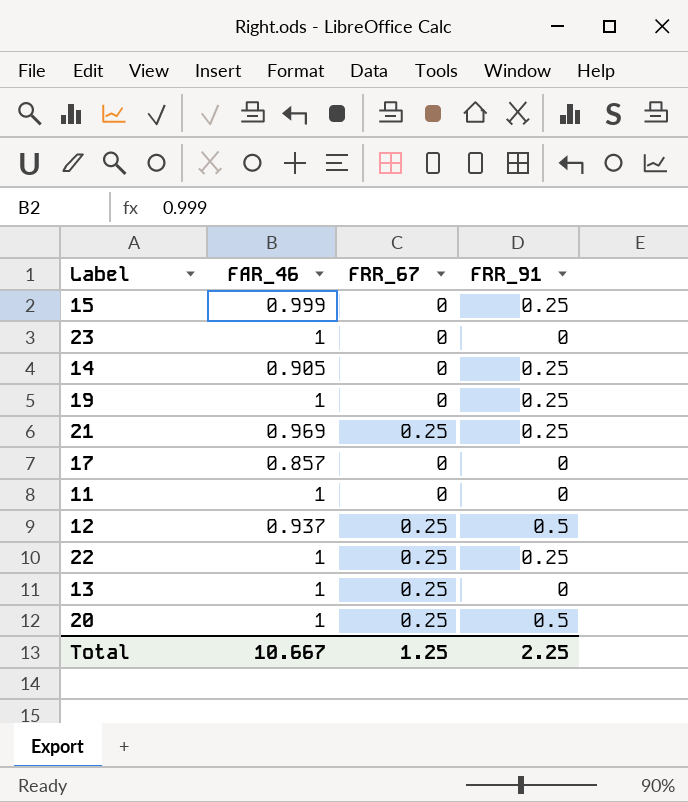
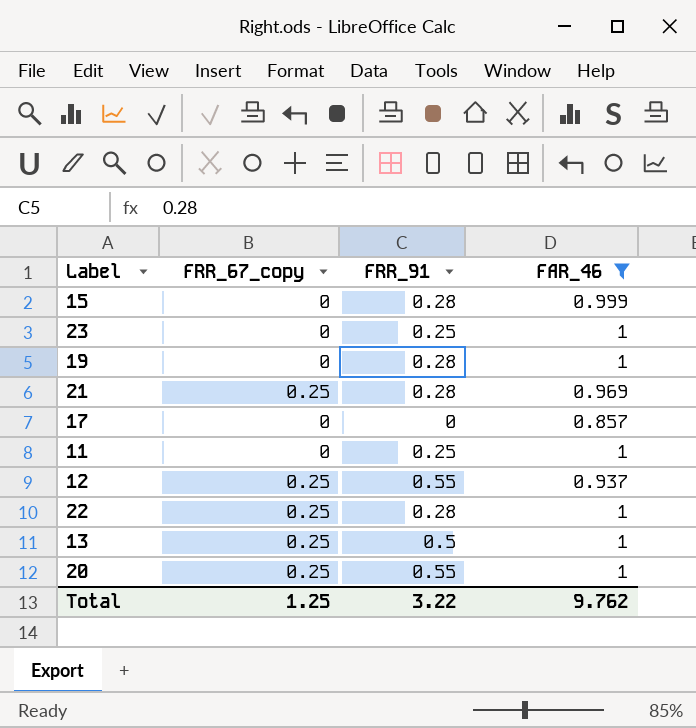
filter: none -> FAR_46 != 0.905
column name: FRR_67 -> FRR_67_copy
column FAR_46 | position: 2 -> 4
15 | FRR_91: 0.25 -> 0.28
23 | FRR_91: 0 -> 0.25
19 | FRR_91: 0.25 -> 0.28
21 | FRR_91: 0.25 -> 0.28
11 | FRR_91: 0 -> 0.25
12 | FRR_91: 0.5 -> 0.55
22 | FRR_91: 0.25 -> 0.28
13 | FRR_91: 0 -> 0.5
20 | FRR_91: 0.5 -> 0.55
Total | FRR_91: 2.25 -> 3.22
Total | FAR_46: 10.667 -> 9.762

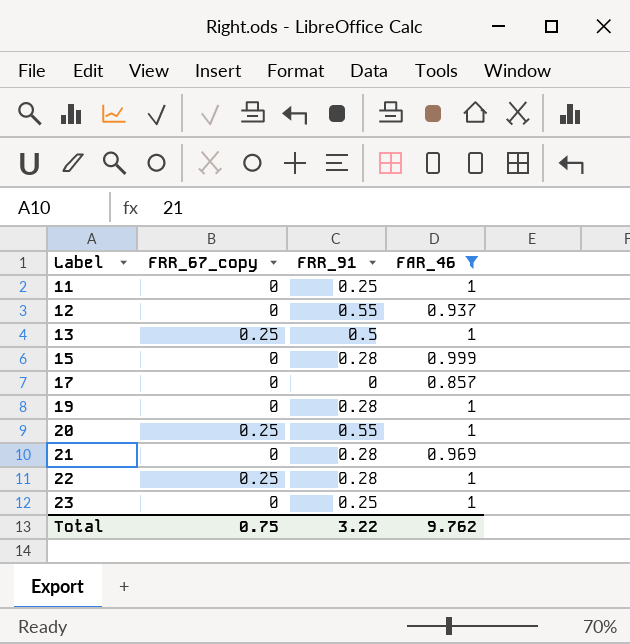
row order: none -> Label ascending
12 | FRR_67_copy: 0.25 -> 0
21 | FRR_67_copy: 0.25 -> 0
Total | FRR_67_copy: 1.25 -> 0.75

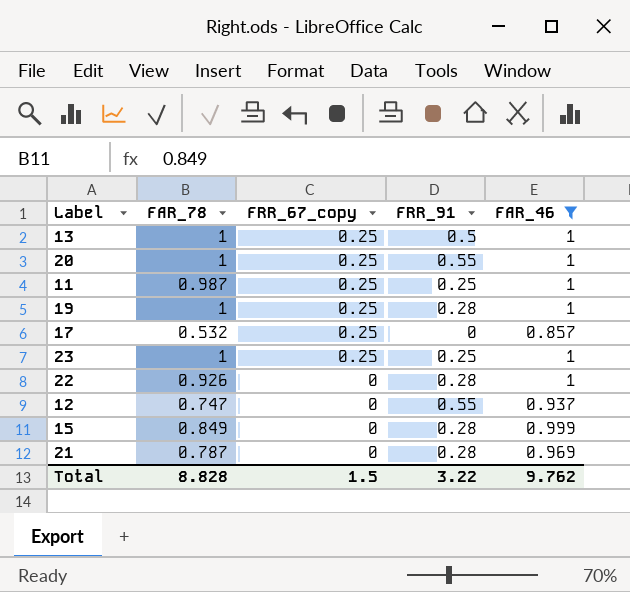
row order: Label ascending -> FRR_67_copy descending
column FAR_78 | position: none -> 2
11 | FRR_67_copy: 0 -> 0.25
19 | FRR_67_copy: 0 -> 0.25
17 | FRR_67_copy: 0 -> 0.25
23 | FRR_67_copy: 0 -> 0.25
22 | FRR_67_copy: 0.25 -> 0
Total | FRR_67_copy: 0.75 -> 1.5

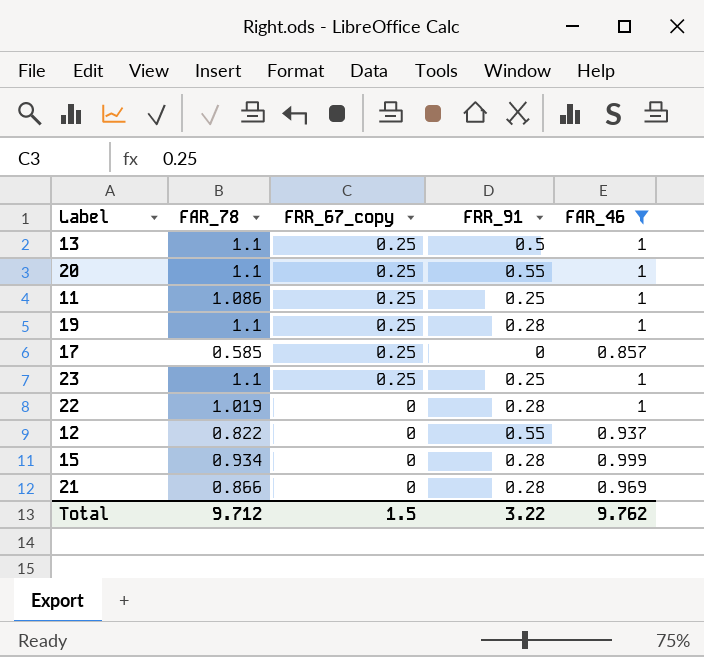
13 | FAR_78: 1 -> 1.1
20 | FAR_78: 1 -> 1.1
11 | FAR_78: 0.987 -> 1.086
19 | FAR_78: 1 -> 1.1
17 | FAR_78: 0.532 -> 0.585
23 | FAR_78: 1 -> 1.1
22 | FAR_78: 0.926 -> 1.019
12 | FAR_78: 0.747 -> 0.822
15 | FAR_78: 0.849 -> 0.934
21 | FAR_78: 0.787 -> 0.866
Total | FAR_78: 8.828 -> 9.712

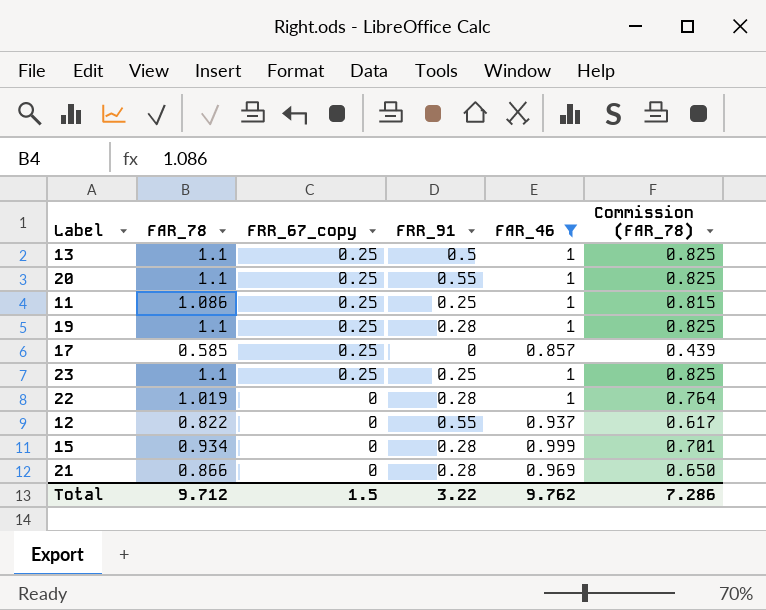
column Commission (FAR_78) | formula: none -> [FAR_78] * 0.75

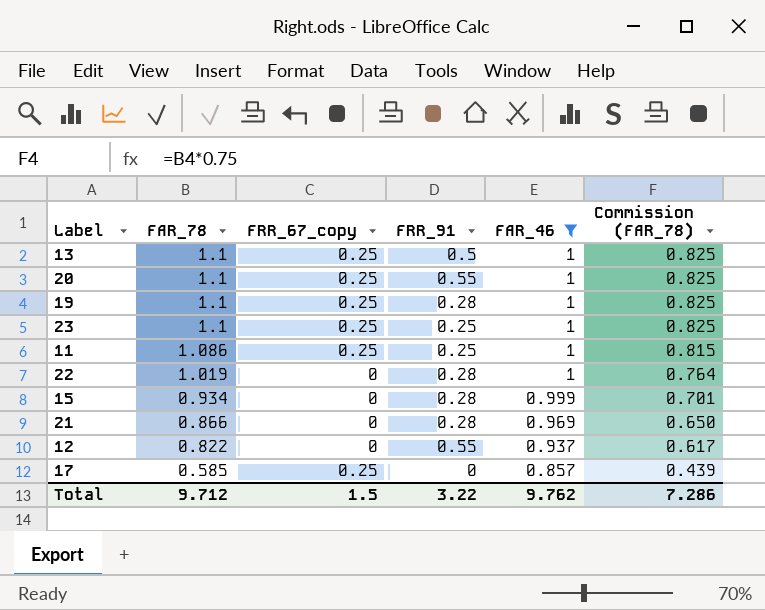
row order: FRR_67_copy descending -> FAR_78 descending

